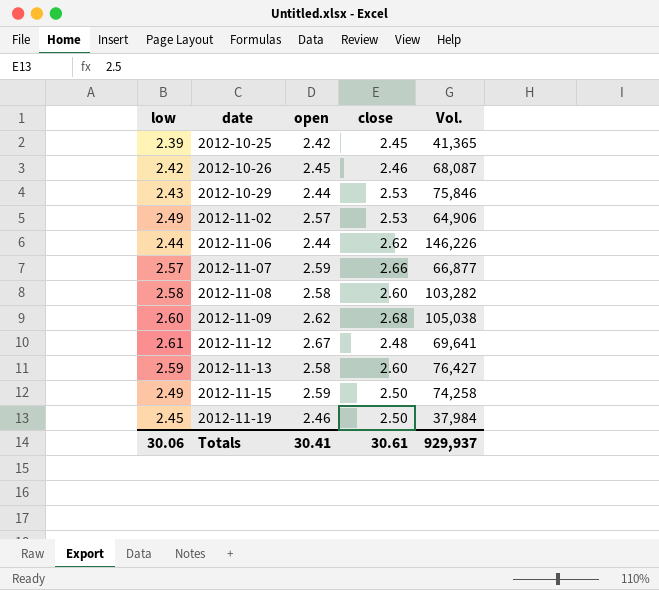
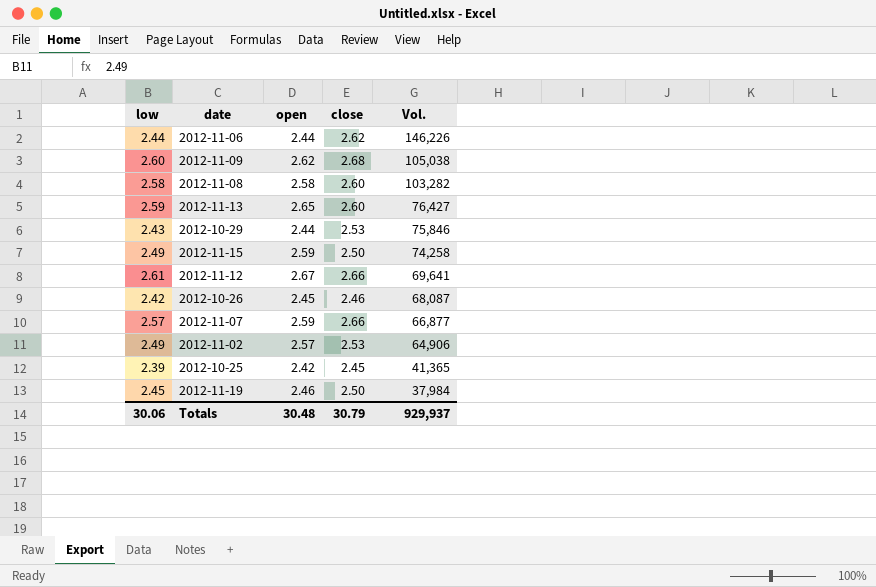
row order: date ascending -> Vol. descending
2012-11-13 | open: 2.58 -> 2.65
2012-11-12 | close: 2.48 -> 2.66
Totals | open: 30.41 -> 30.48
Totals | close: 30.61 -> 30.79

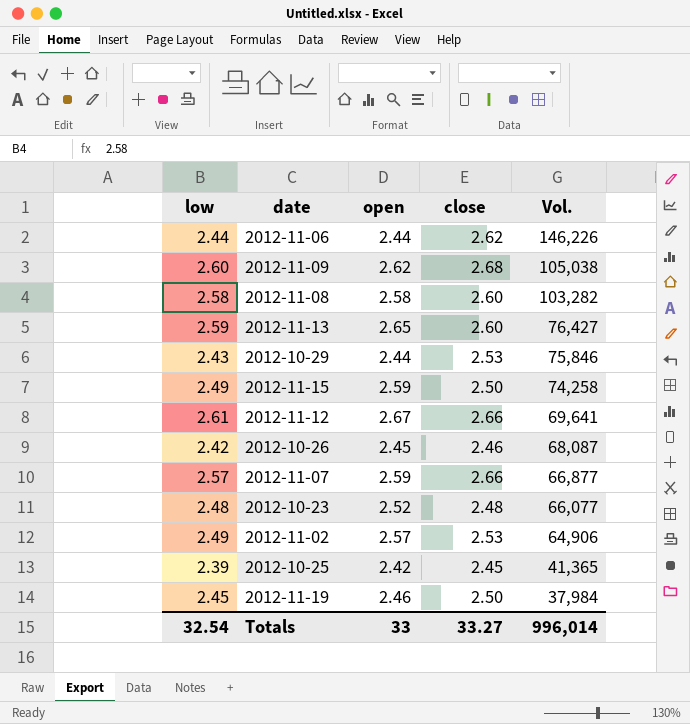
row 2012-10-23: none -> 2.48 | 2.52 | 2.48 | 66,077
Totals | low: 30.06 -> 32.54
Totals | open: 30.48 -> 33
Totals | close: 30.79 -> 33.27
Totals | Vol.: 929,937 -> 996,014

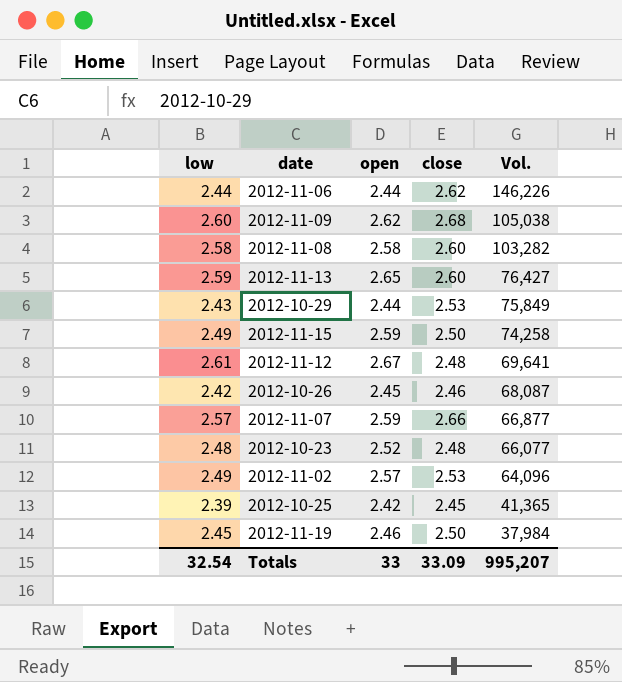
2012-10-29 | Vol.: 75,846 -> 75,849
2012-11-12 | close: 2.66 -> 2.48
2012-11-02 | Vol.: 64,906 -> 64,096
Totals | close: 33.27 -> 33.09
Totals | Vol.: 996,014 -> 995,207

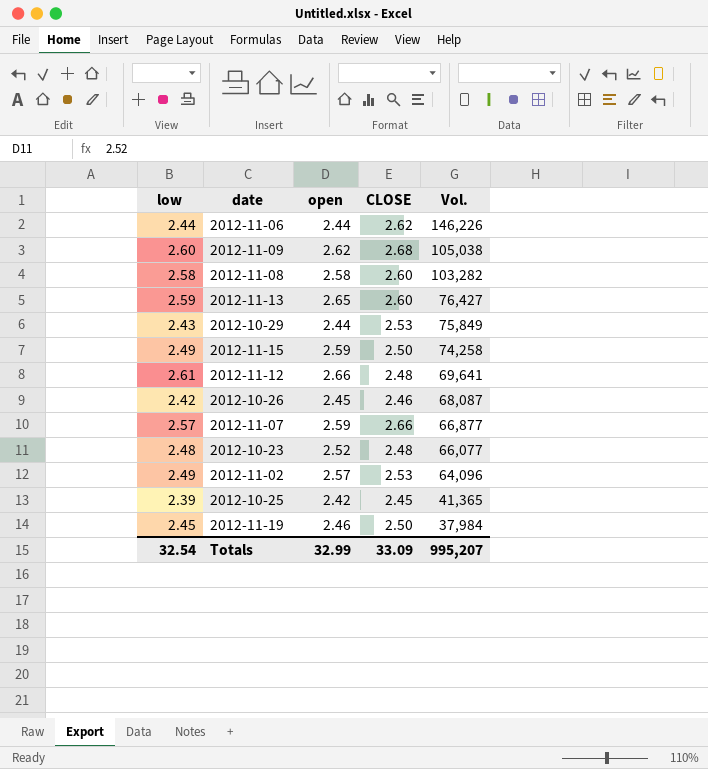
column name: close -> CLOSE
2012-11-12 | open: 2.67 -> 2.66
Totals | open: 33 -> 32.99

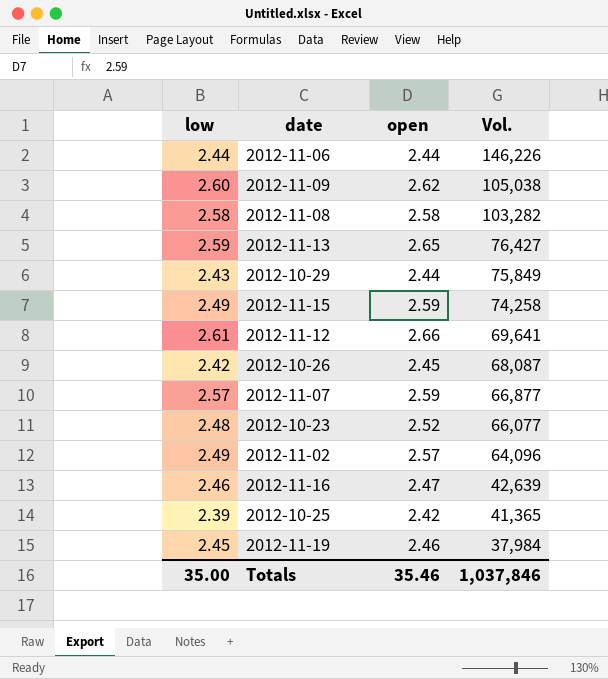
column CLOSE | position: 4 -> none
row 2012-11-16: none -> 2.46 | 2.47 | 42,639
Totals | low: 32.54 -> 35.00
Totals | open: 32.99 -> 35.46
Totals | Vol.: 995,207 -> 1,037,846

